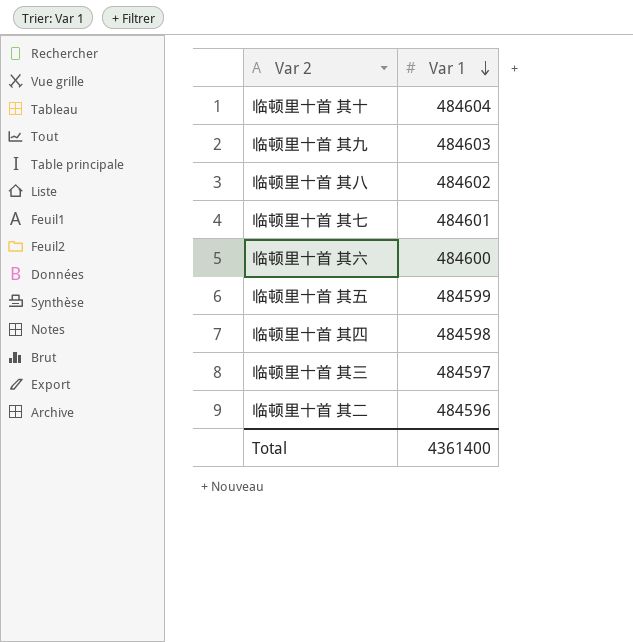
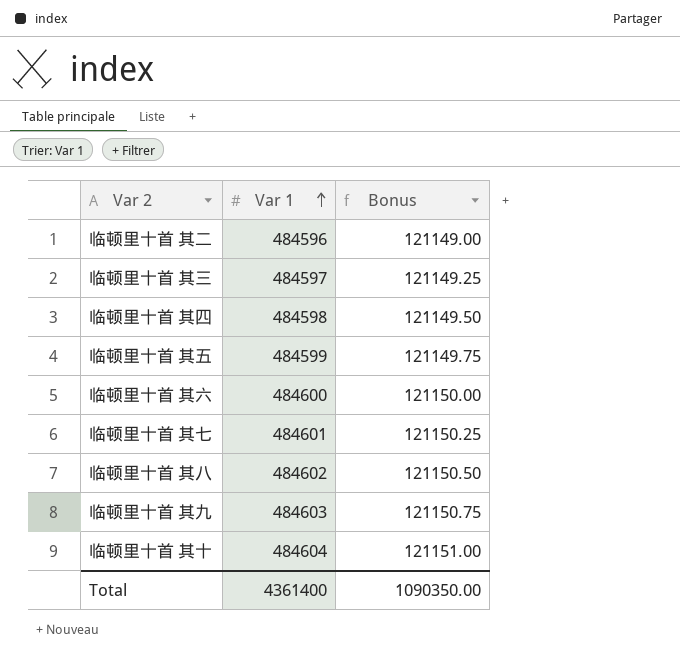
row order: Var 1 descending -> Var 1 ascending
column Bonus | formula: none -> [Var 1] * 0.25

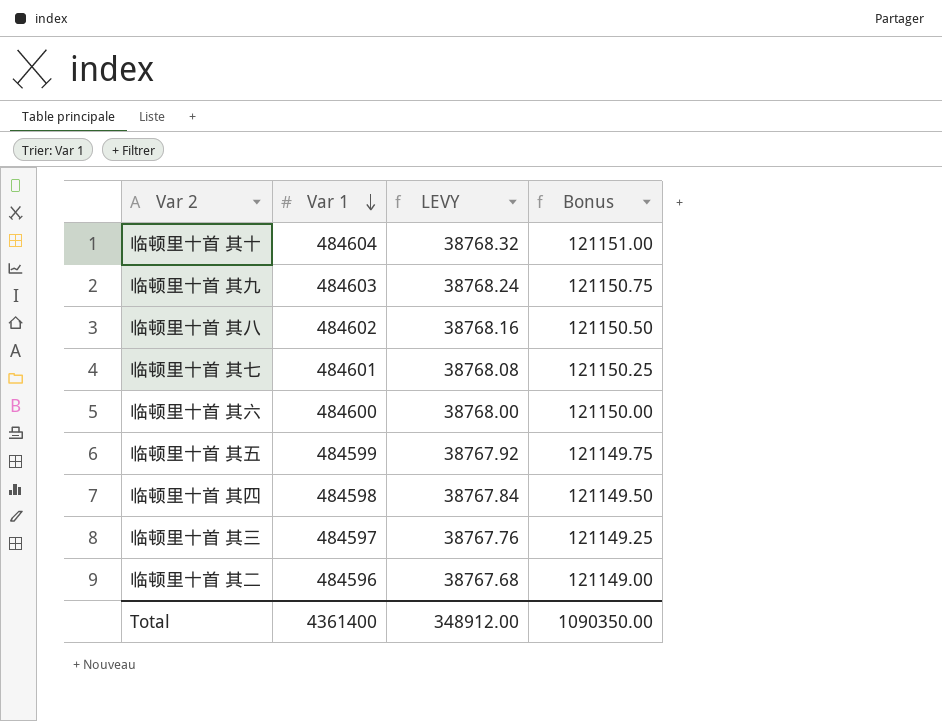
row order: Var 1 ascending -> Var 1 descending
column LEVY | formula: none -> [Var 1] * 0.08

